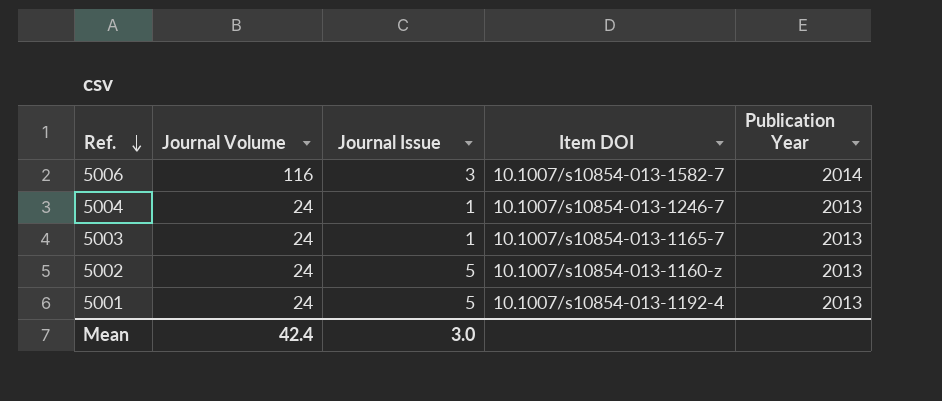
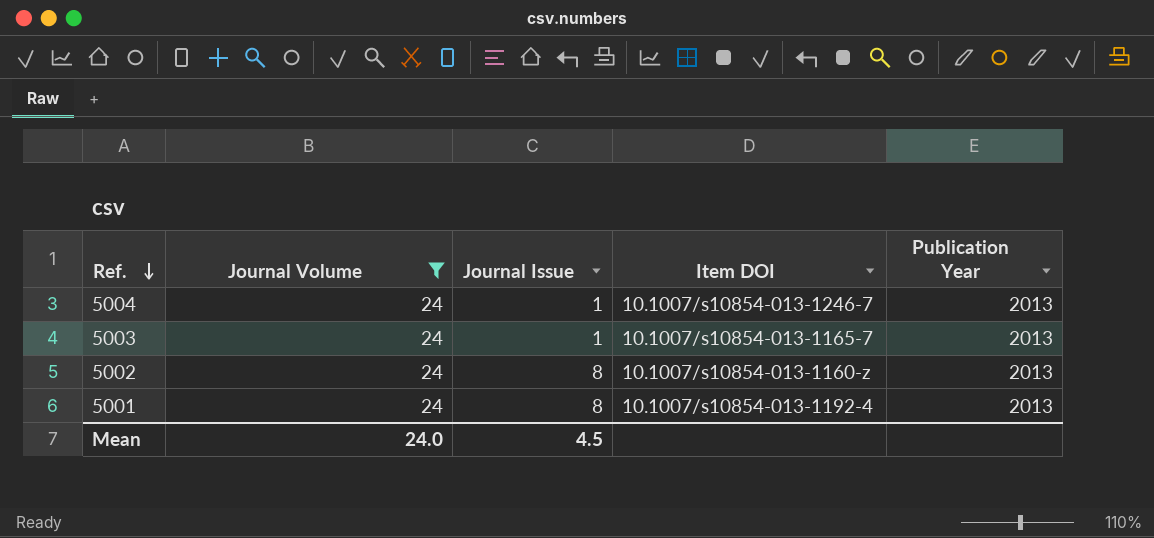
filter: none -> Journal Volume = 24
5002 | Journal Issue: 5 -> 8
5001 | Journal Issue: 5 -> 8
Mean | Journal Volume: 42.4 -> 24.0
Mean | Journal Issue: 3.0 -> 4.5

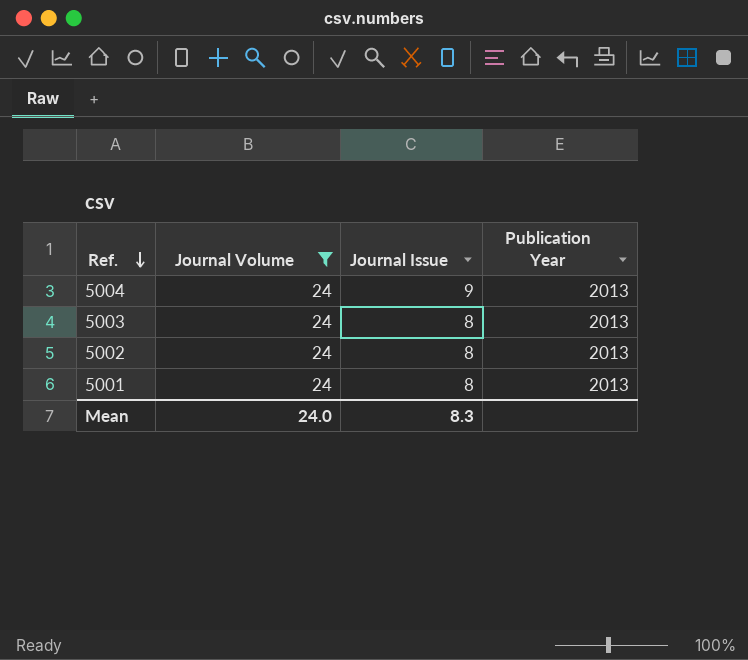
column Item DOI | position: 4 -> none
5004 | Journal Issue: 1 -> 9
5003 | Journal Issue: 1 -> 8
Mean | Journal Issue: 4.5 -> 8.3

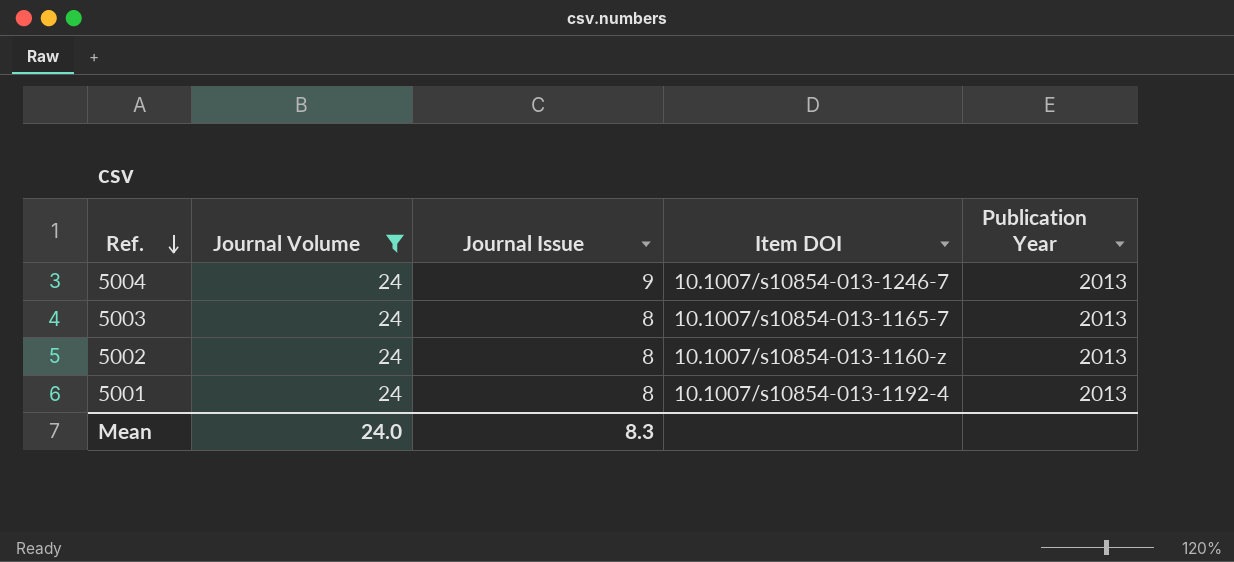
column Item DOI | position: none -> 4

